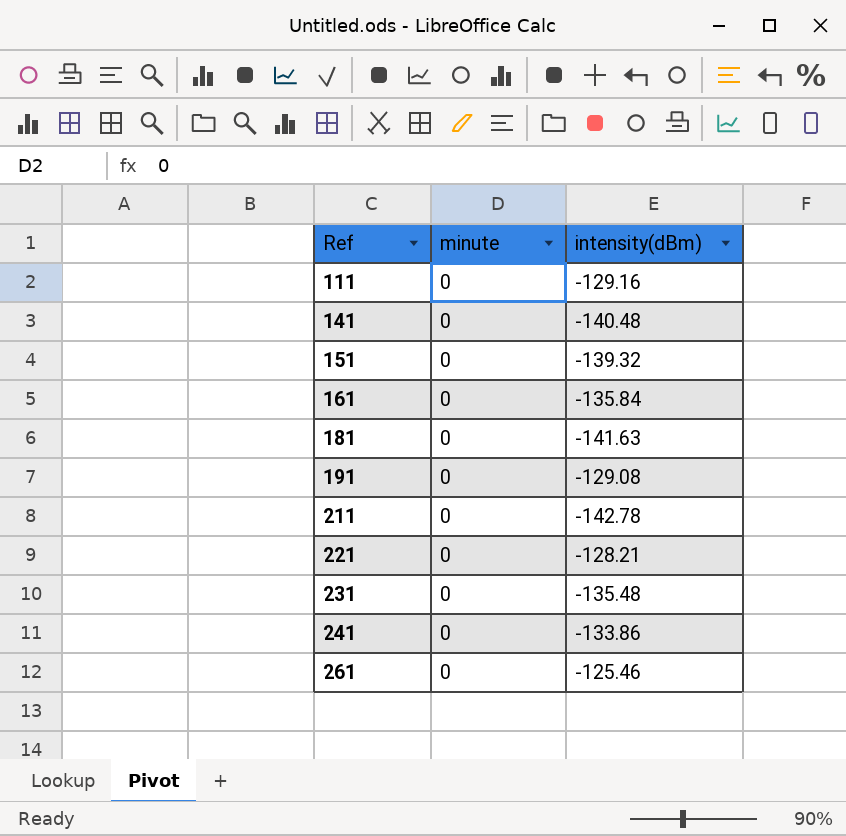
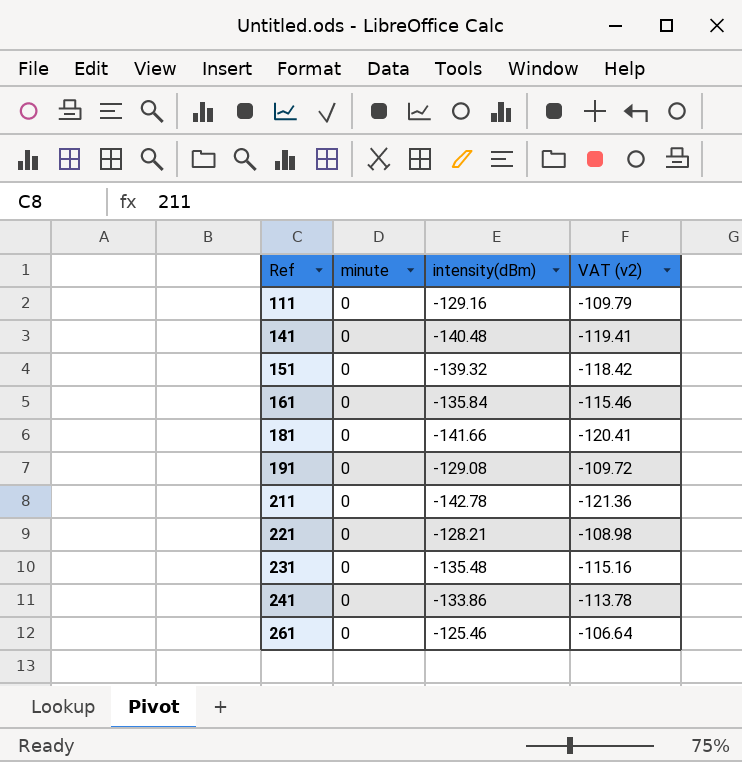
column VAT (v2) | formula: none -> [intensity(dBm)] * 0.85
181 | intensity(dBm): -141.63 -> -141.66

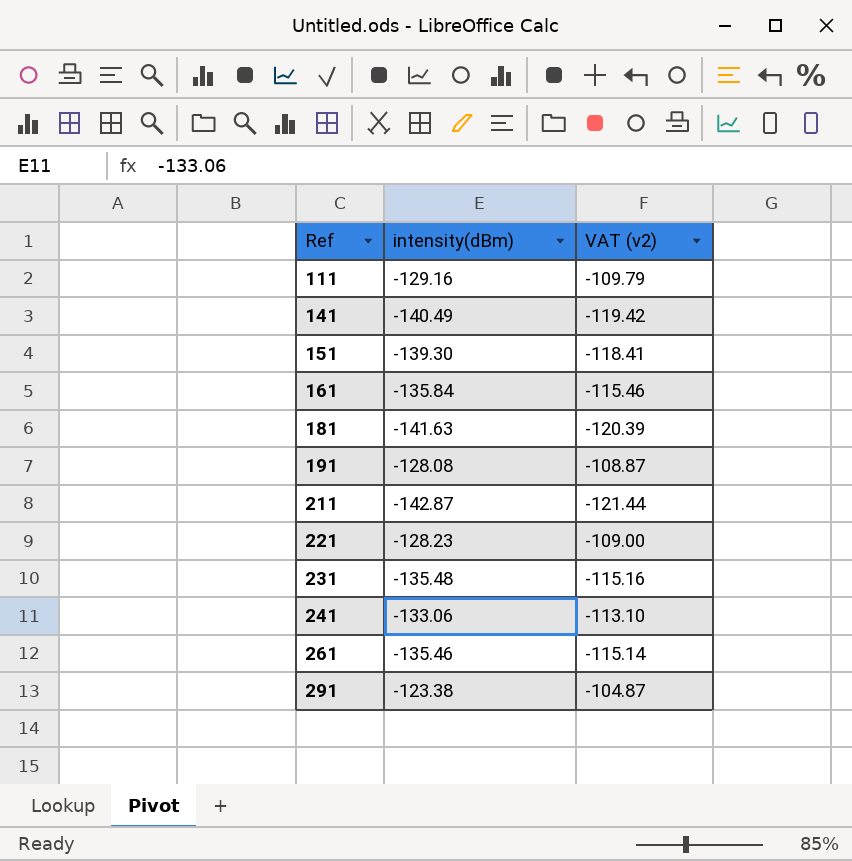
column minute | position: 2 -> none
141 | intensity(dBm): -140.48 -> -140.49
141 | VAT (v2): -119.41 -> -119.42
151 | intensity(dBm): -139.32 -> -139.30
151 | VAT (v2): -118.42 -> -118.41
181 | intensity(dBm): -141.66 -> -141.63
181 | VAT (v2): -120.41 -> -120.39
191 | intensity(dBm): -129.08 -> -128.08
191 | VAT (v2): -109.72 -> -108.87
211 | intensity(dBm): -142.78 -> -142.87
211 | VAT (v2): -121.36 -> -121.44
221 | intensity(dBm): -128.21 -> -128.23
221 | VAT (v2): -108.98 -> -109.00
241 | intensity(dBm): -133.86 -> -133.06
241 | VAT (v2): -113.78 -> -113.10
261 | intensity(dBm): -125.46 -> -135.46
261 | VAT (v2): -106.64 -> -115.14
row 291: none -> -123.38 | -104.87

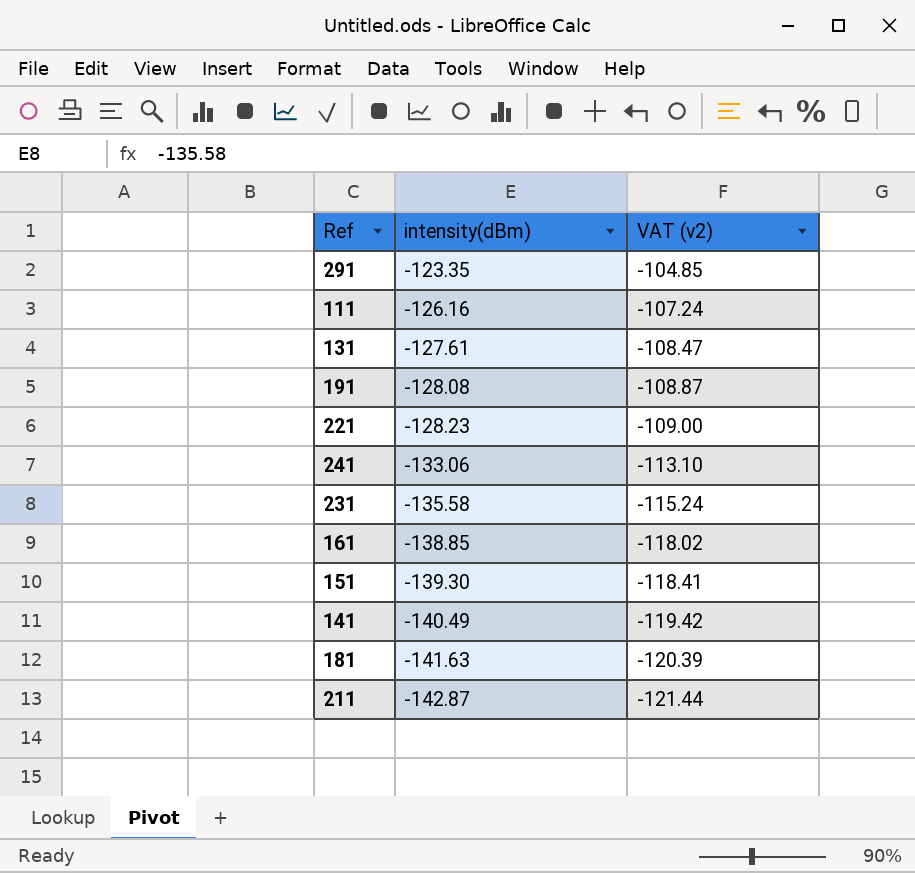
row order: Ref ascending -> intensity(dBm) descending
row 261: -135.46 | -115.14 -> none
291 | intensity(dBm): -123.38 -> -123.35
291 | VAT (v2): -104.87 -> -104.85
111 | intensity(dBm): -129.16 -> -126.16
111 | VAT (v2): -109.79 -> -107.24
row 131: none -> -127.61 | -108.47
231 | intensity(dBm): -135.48 -> -135.58
231 | VAT (v2): -115.16 -> -115.24
161 | intensity(dBm): -135.84 -> -138.85
161 | VAT (v2): -115.46 -> -118.02

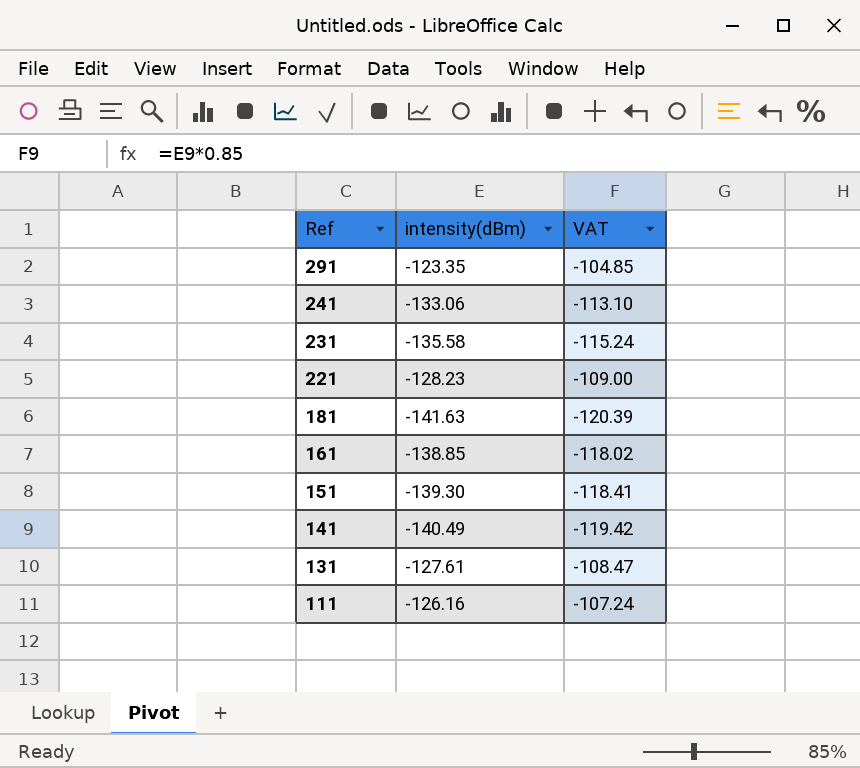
row order: intensity(dBm) descending -> Ref descending
column name: VAT (v2) -> VAT
row 191: -128.08 | -108.87 -> none
row 211: -142.87 | -121.44 -> none

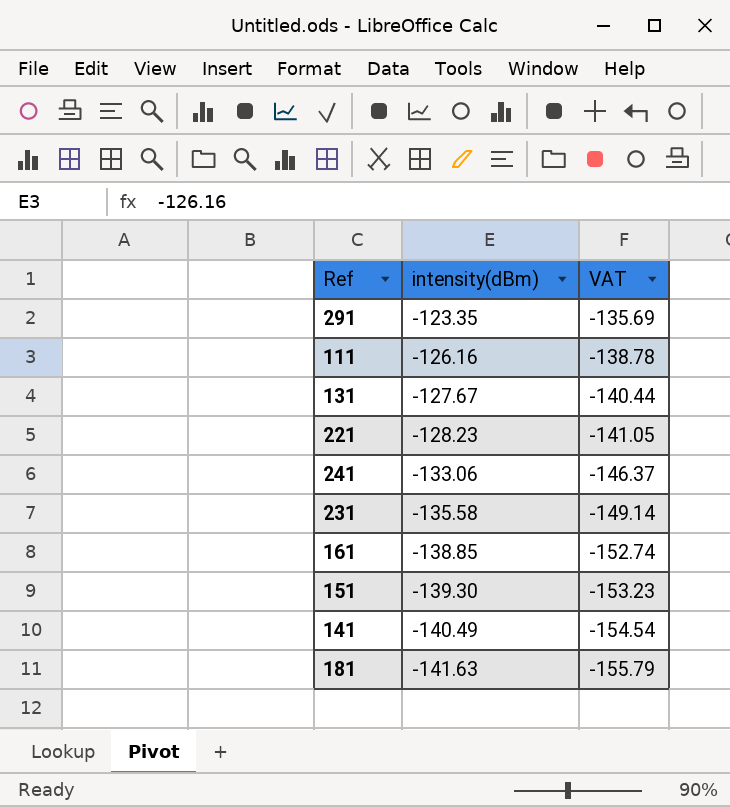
row order: Ref descending -> intensity(dBm) descending
column VAT | formula: [intensity(dBm)] * 0.85 -> [intensity(dBm)] * 1.1
131 | intensity(dBm): -127.61 -> -127.67

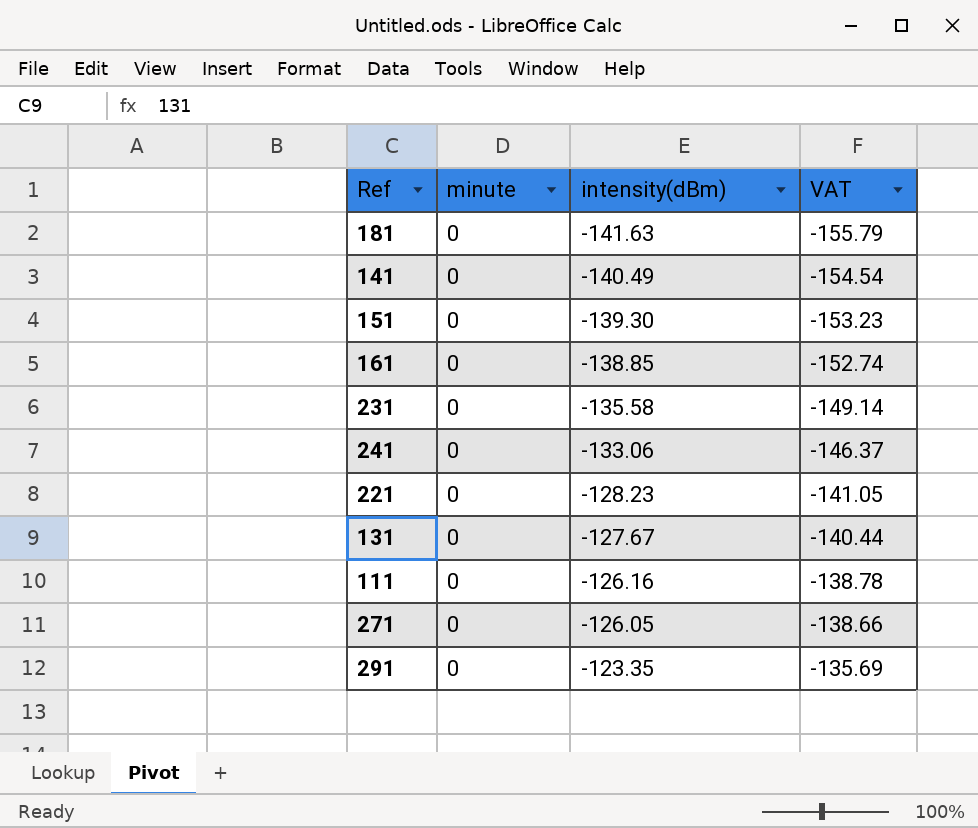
row order: intensity(dBm) descending -> intensity(dBm) ascending
column minute | position: none -> 2
row 271: none -> 0 | -126.05 | -138.66

